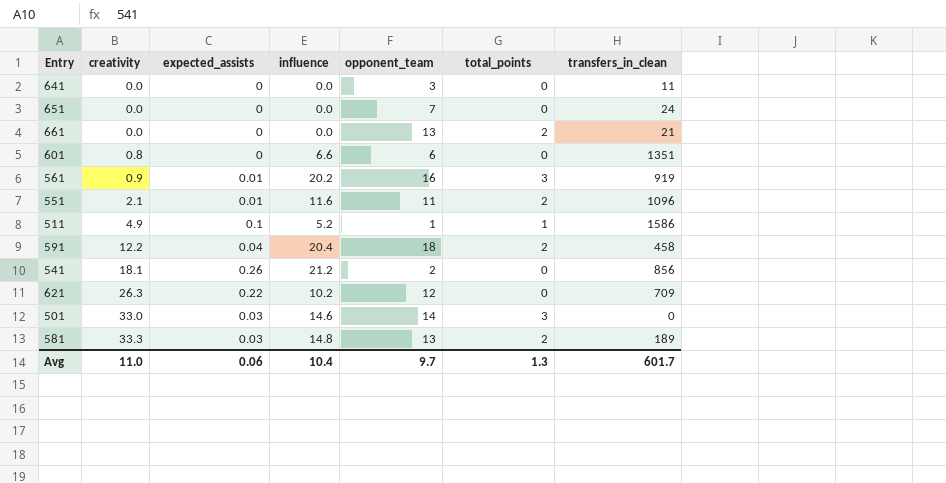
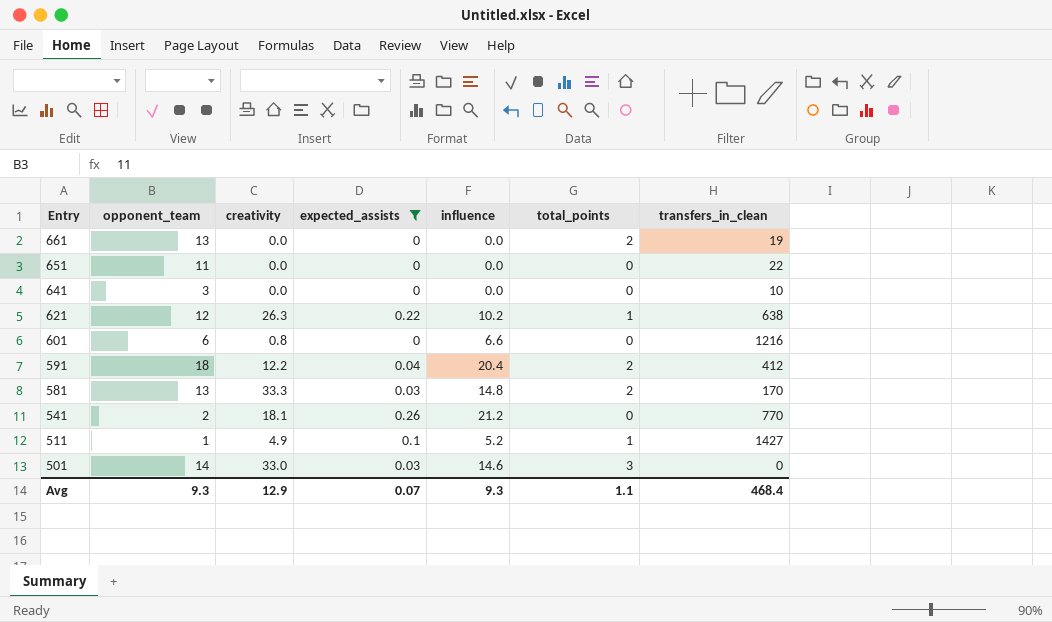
filter: none -> expected_assists != 0.01
row order: creativity ascending -> Entry descending
column opponent_team | position: 5 -> 2
661 | transfers_in_clean: 21 -> 19
651 | opponent_team: 7 -> 11
651 | transfers_in_clean: 24 -> 22
641 | transfers_in_clean: 11 -> 10
621 | total_points: 0 -> 1
621 | transfers_in_clean: 709 -> 638
601 | transfers_in_clean: 1351 -> 1216
591 | transfers_in_clean: 458 -> 412
581 | transfers_in_clean: 189 -> 170
541 | transfers_in_clean: 856 -> 770
511 | transfers_in_clean: 1586 -> 1427
Avg | opponent_team: 9.7 -> 9.3
Avg | creativity: 11.0 -> 12.9
Avg | expected_assists: 0.06 -> 0.07
Avg | influence: 10.4 -> 9.3
Avg | total_points: 1.3 -> 1.1
Avg | transfers_in_clean: 601.7 -> 468.4

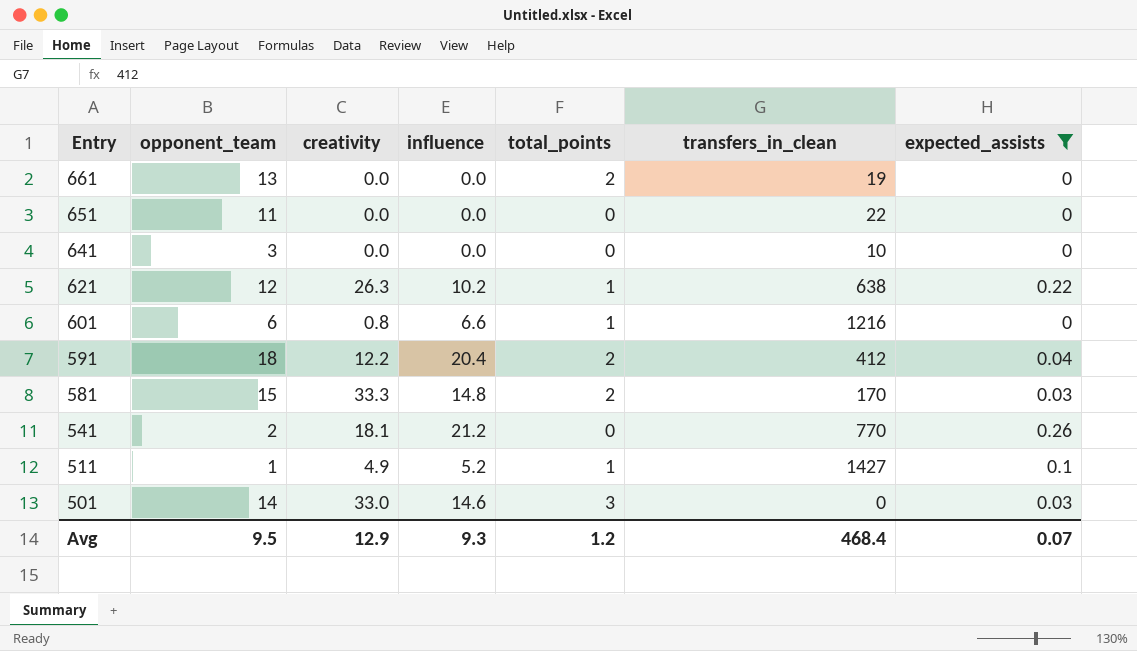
column expected_assists | position: 4 -> 7
601 | total_points: 0 -> 1
581 | opponent_team: 13 -> 15
Avg | opponent_team: 9.3 -> 9.5
Avg | total_points: 1.1 -> 1.2

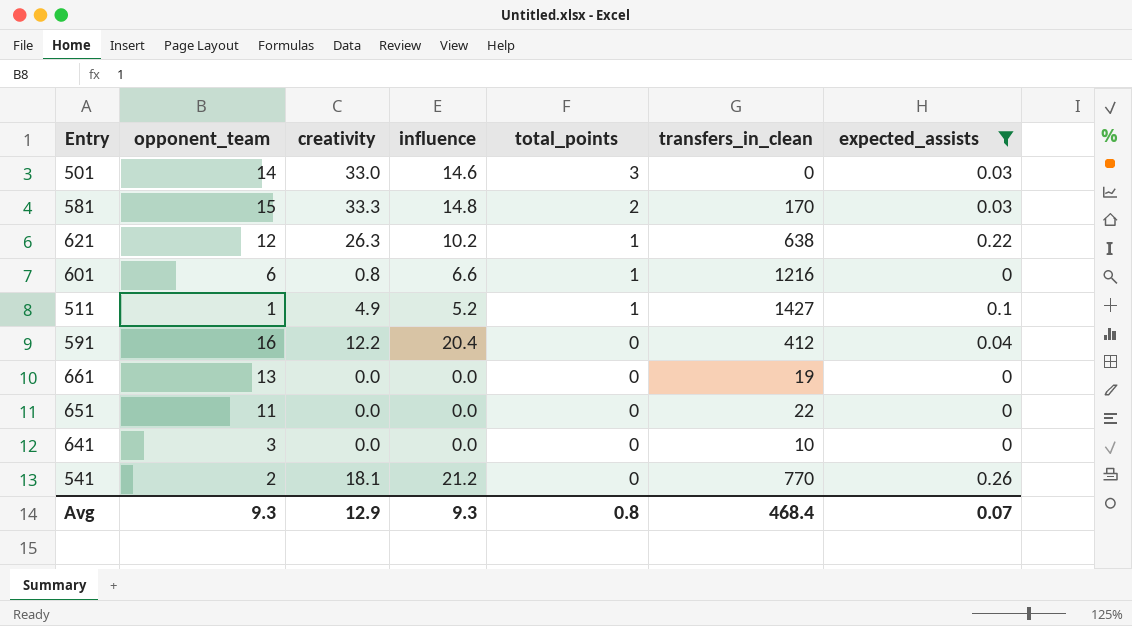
row order: Entry descending -> total_points descending
591 | opponent_team: 18 -> 16
591 | total_points: 2 -> 0
661 | total_points: 2 -> 0
Avg | opponent_team: 9.5 -> 9.3
Avg | total_points: 1.2 -> 0.8

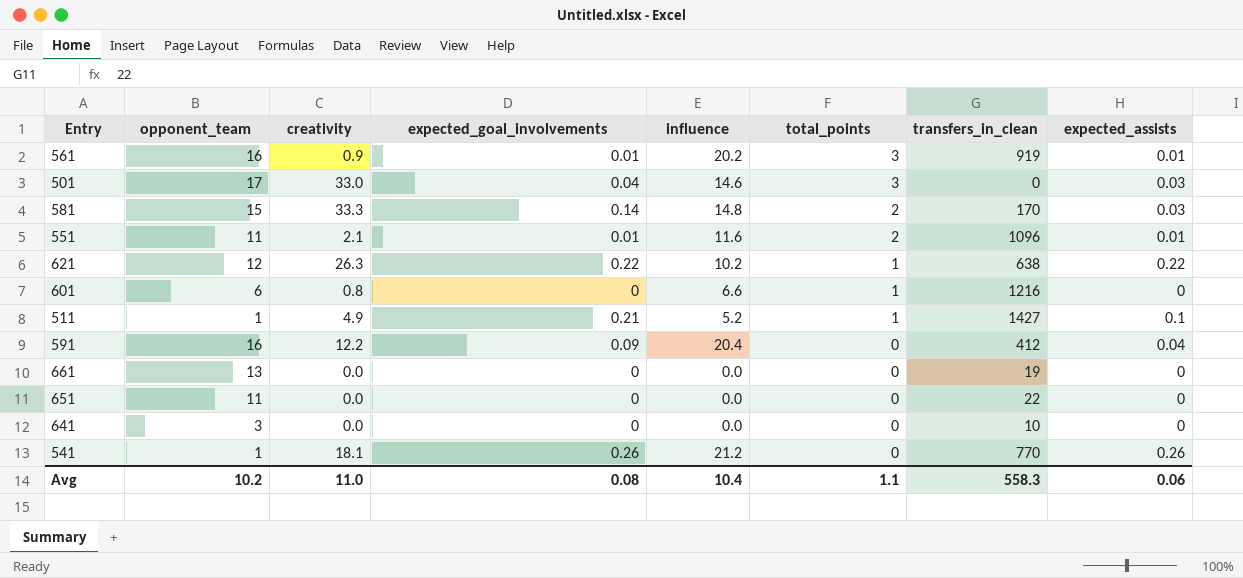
filter: expected_assists != 0.01 -> none
column expected_goal_involvements | position: none -> 4
501 | opponent_team: 14 -> 17
541 | opponent_team: 2 -> 1
Avg | opponent_team: 9.3 -> 10.2
Avg | creativity: 12.9 -> 11.0
Avg | influence: 9.3 -> 10.4
Avg | total_points: 0.8 -> 1.1
Avg | transfers_in_clean: 468.4 -> 558.3
Avg | expected_assists: 0.07 -> 0.06

